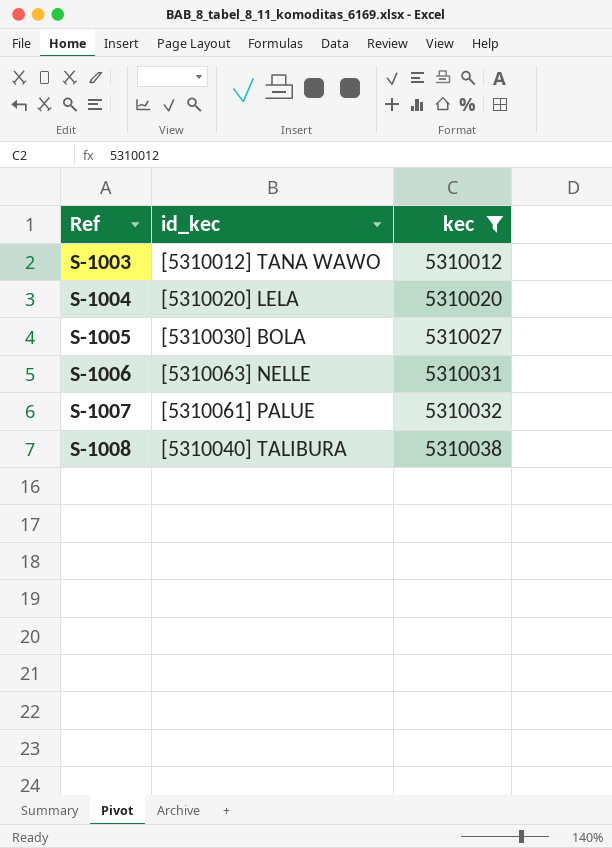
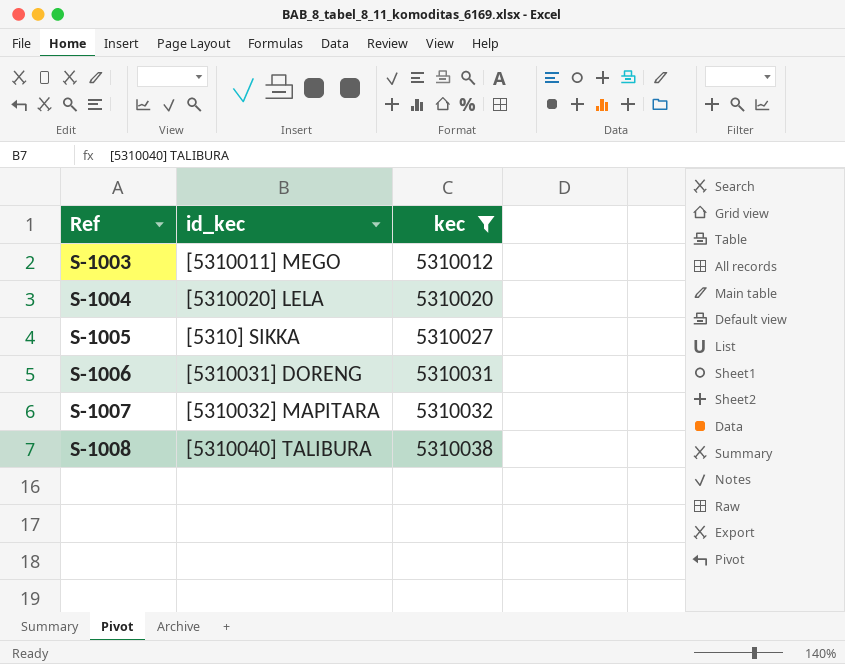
S-1003 | id_kec: [5310012] TANA WAWO -> [5310011] MEGO
S-1005 | id_kec: [5310030] BOLA -> [5310] SIKKA
S-1006 | id_kec: [5310063] NELLE -> [5310031] DORENG
S-1007 | id_kec: [5310061] PALUE -> [5310032] MAPITARA

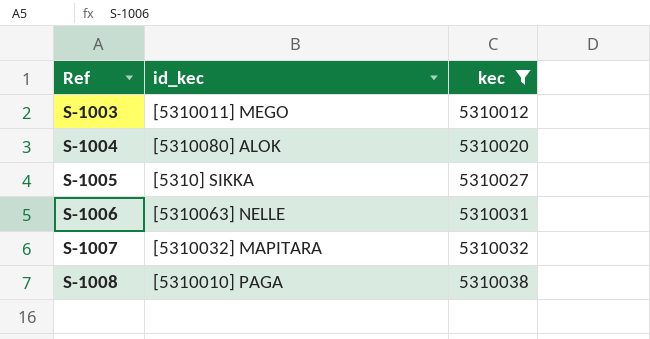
S-1004 | id_kec: [5310020] LELA -> [5310080] ALOK
S-1006 | id_kec: [5310031] DORENG -> [5310063] NELLE
S-1008 | id_kec: [5310040] TALIBURA -> [5310010] PAGA

